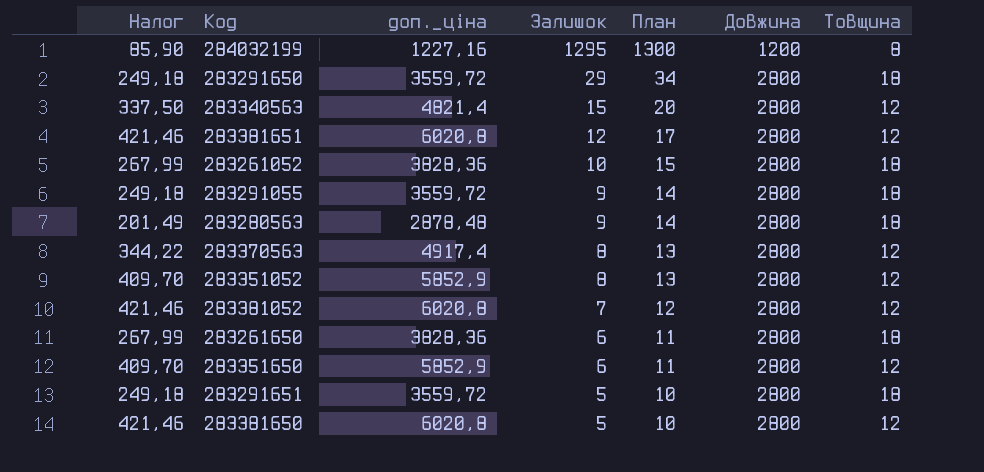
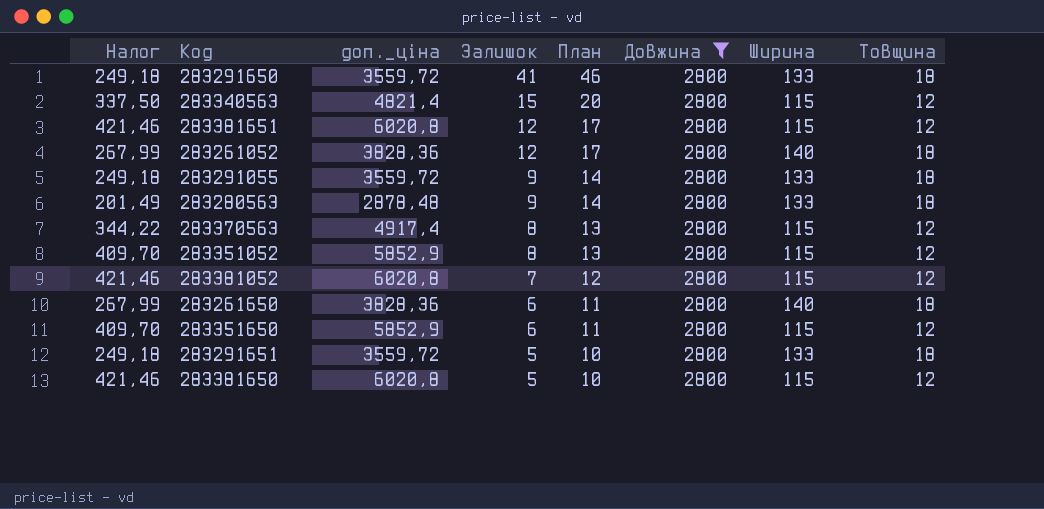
filter: none -> Довжина = 2800
column Ширина | position: none -> 7
283291650 | Залишок: 29 -> 41
283291650 | План: 34 -> 46
283261052 | Залишок: 10 -> 12
283261052 | План: 15 -> 17

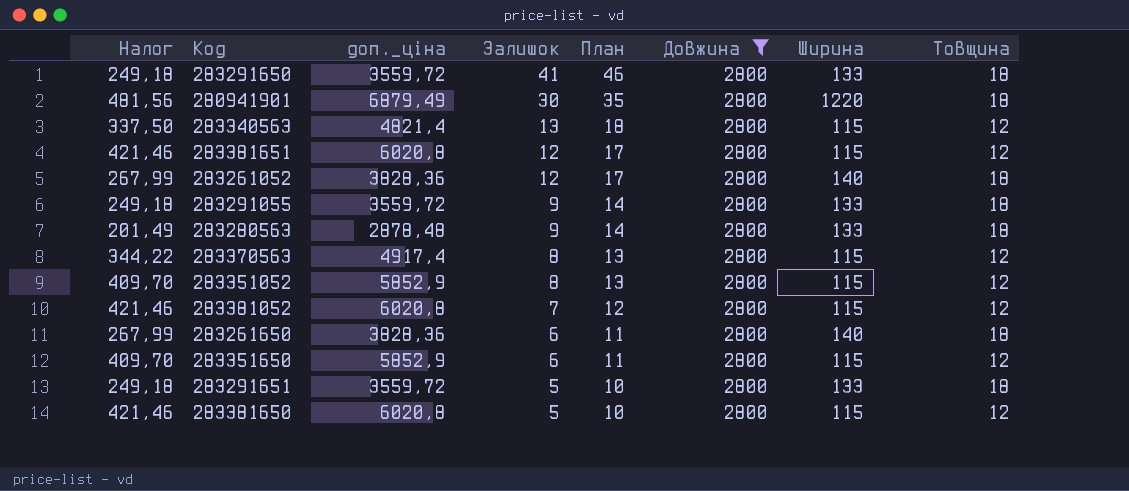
row 280941901: none -> 481,56 | 6879,49 | 30 | 35 | 2800 | 1220 | 18
283340563 | Залишок: 15 -> 13
283340563 | План: 20 -> 18

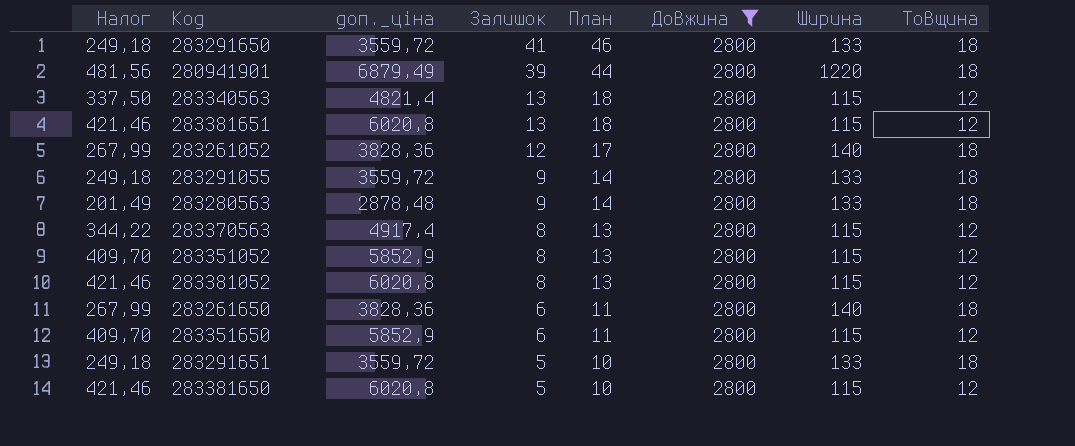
280941901 | Залишок: 30 -> 39
280941901 | План: 35 -> 44
283381651 | Залишок: 12 -> 13
283381651 | План: 17 -> 18
283381052 | Залишок: 7 -> 8
283381052 | План: 12 -> 13

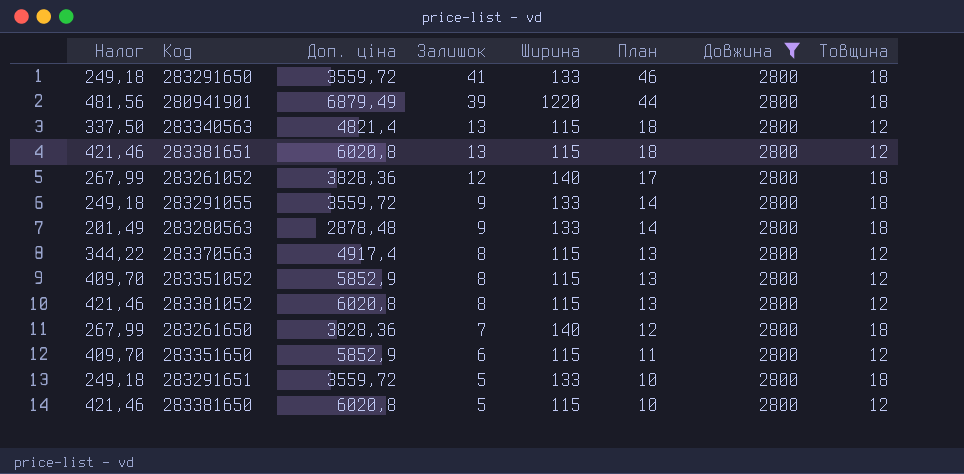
column name: доп._ціна -> Доп. ціна
column Ширина | position: 7 -> 5
283261650 | Залишок: 6 -> 7
283261650 | План: 11 -> 12

